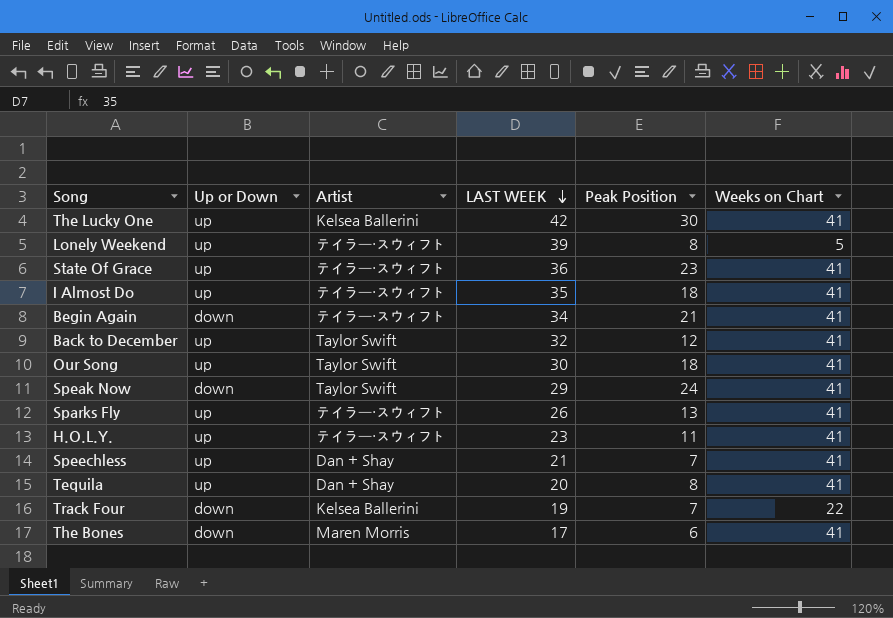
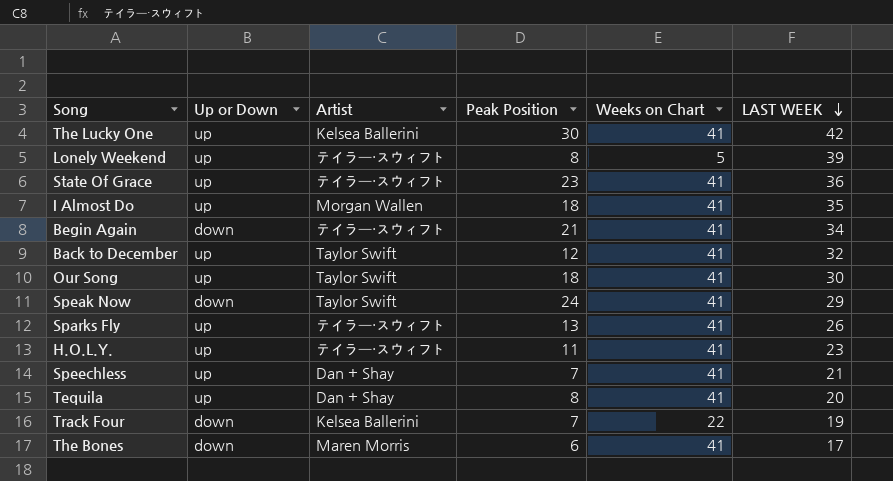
column LAST WEEK | position: 4 -> 6
I Almost Do | Artist: テイラー・スウィフト -> Morgan Wallen

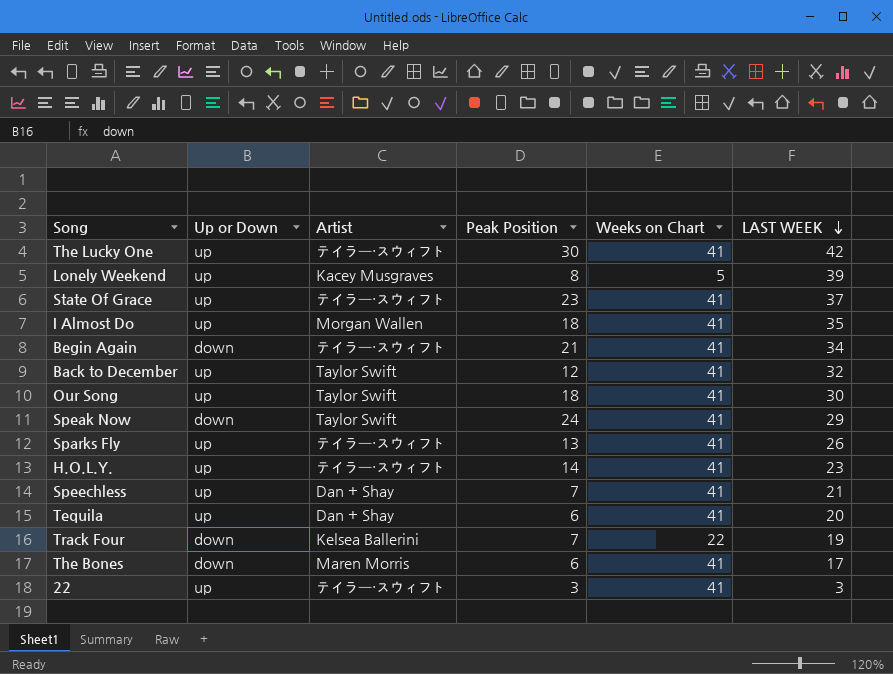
The Lucky One | Artist: Kelsea Ballerini -> テイラー・スウィフト
Lonely Weekend | Artist: テイラー・スウィフト -> Kacey Musgraves
State Of Grace | LAST WEEK: 36 -> 37
H.O.L.Y. | Peak Position: 11 -> 14
Tequila | Peak Position: 8 -> 6
row 22: none -> up | テイラー・スウィフト | 3 | 41 | 3

